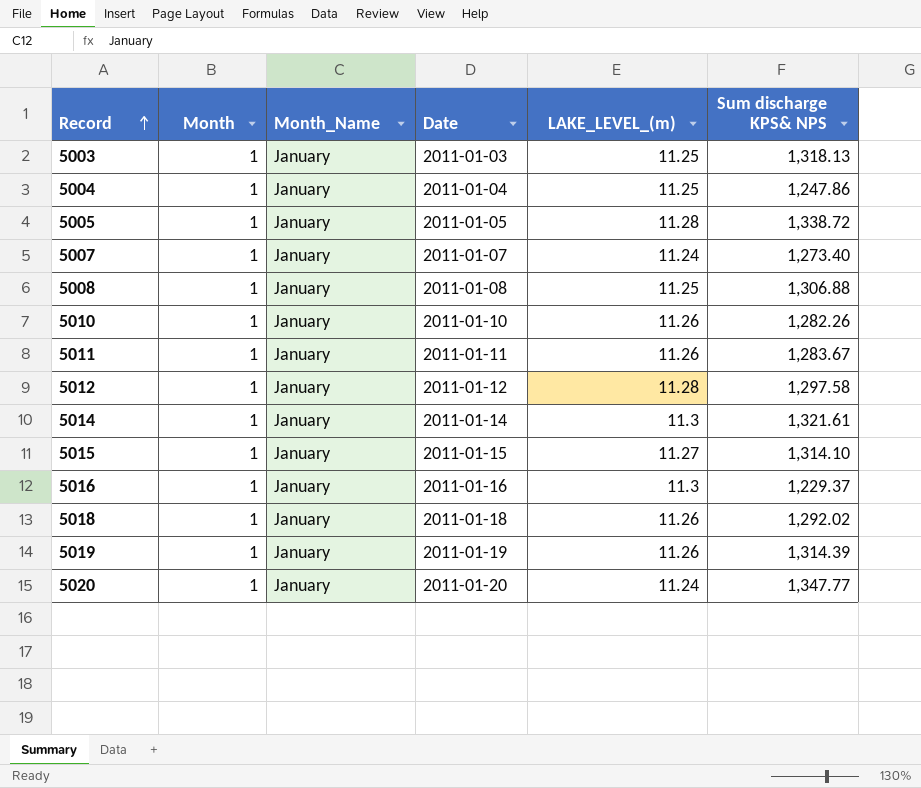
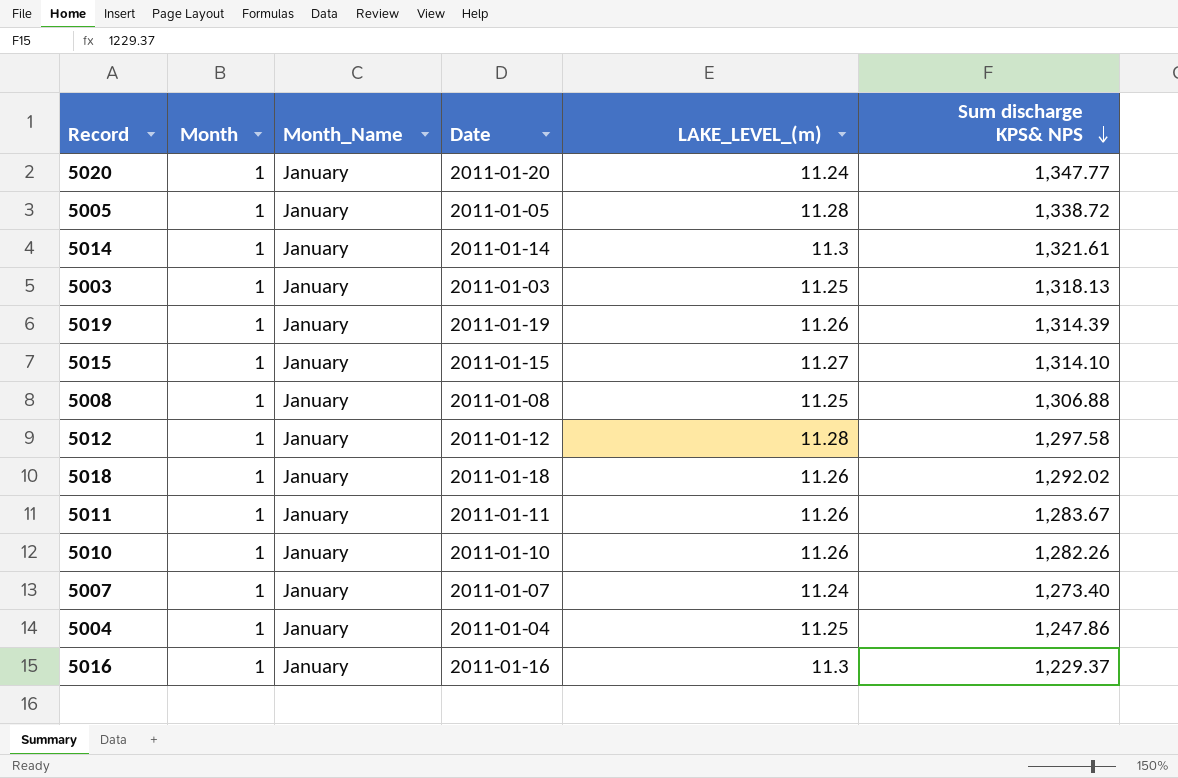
row order: Record ascending -> Sum discharge KPS& NPS descending

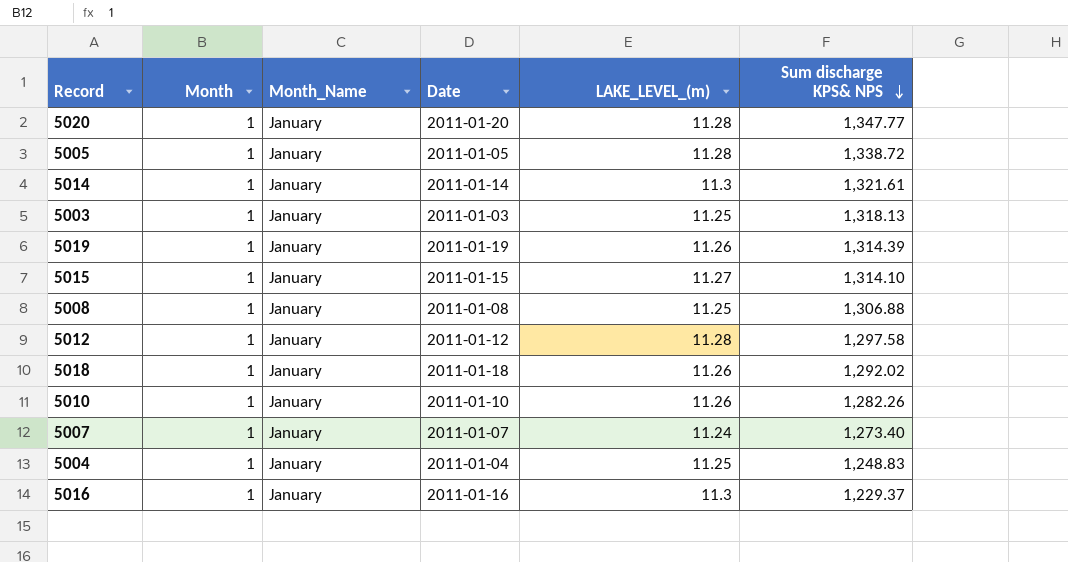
row 5011: 1 | January | 2011-01-11 | 11.26 | 1,283.67 -> none
5020 | LAKE_LEVEL_(m): 11.24 -> 11.28
5004 | Sum discharge KPS& NPS: 1,247.86 -> 1,248.83

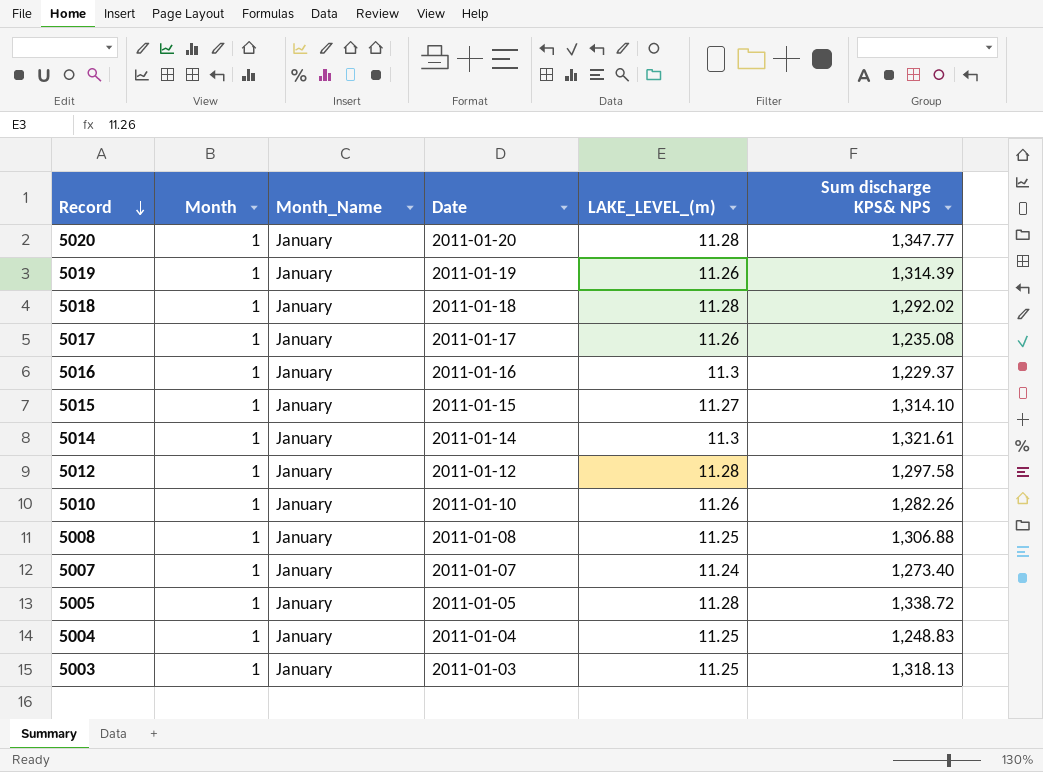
row order: Sum discharge KPS& NPS descending -> Record descending
5018 | LAKE_LEVEL_(m): 11.26 -> 11.28
row 5017: none -> 1 | January | 2011-01-17 | 11.26 | 1,235.08

